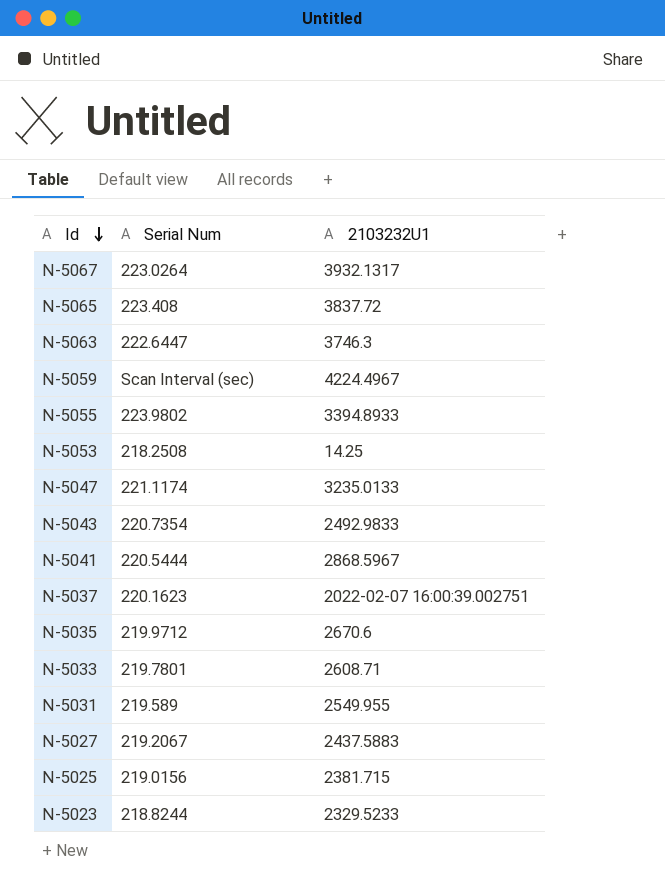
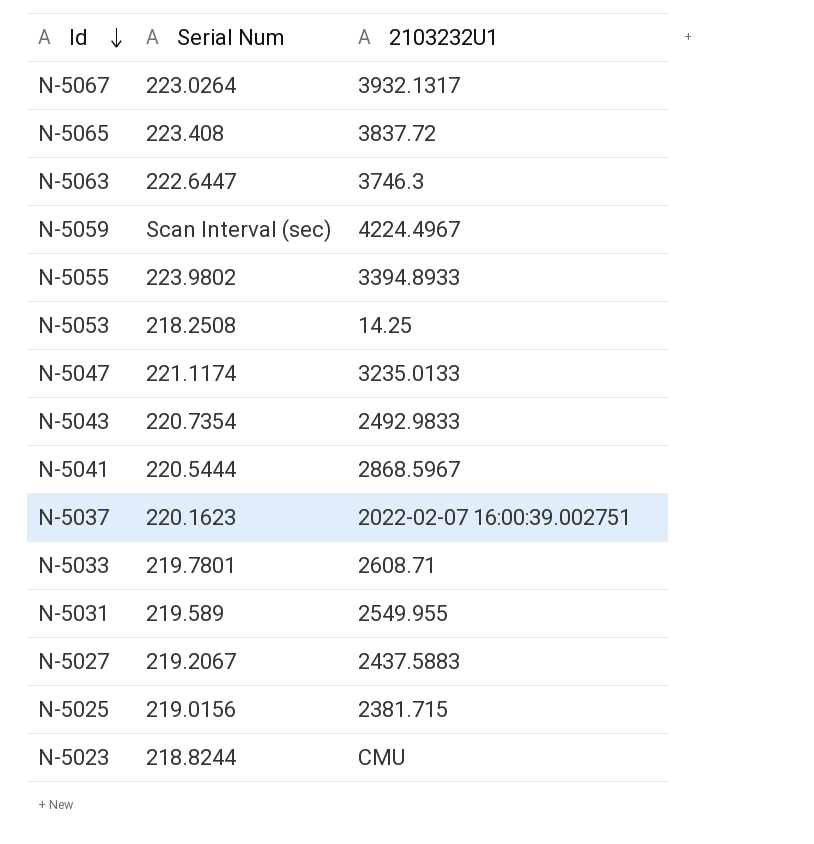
row N-5035: 219.9712 | 2670.6 -> none
N-5023 | 2103232U1: 2329.5233 -> CMU

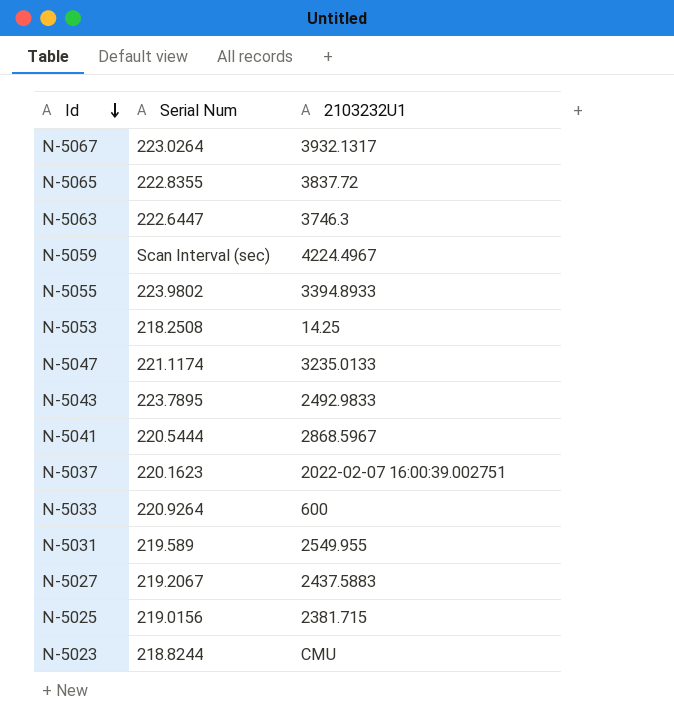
N-5065 | Serial Num: 223.408 -> 222.8355
N-5043 | Serial Num: 220.7354 -> 223.7895
N-5033 | Serial Num: 219.7801 -> 220.9264
N-5033 | 2103232U1: 2608.71 -> 600

